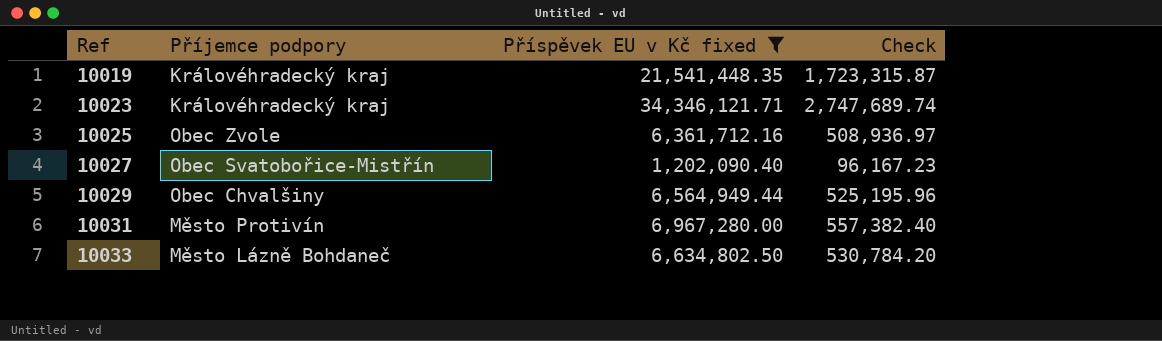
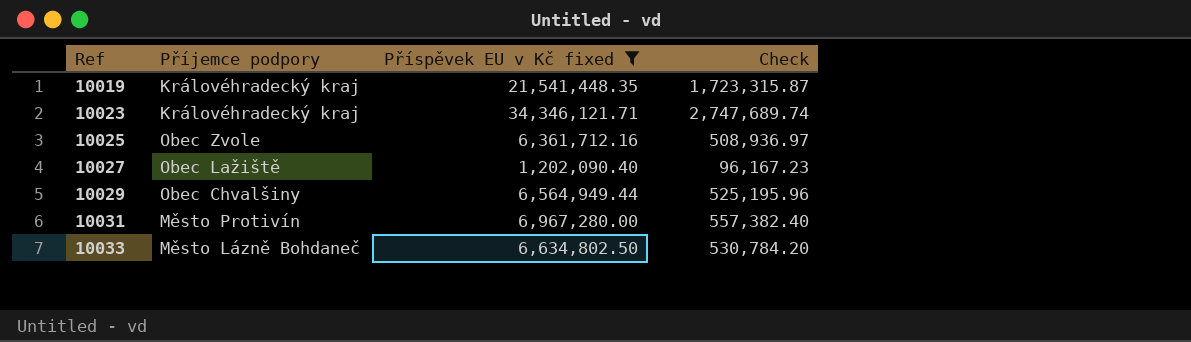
10027 | Příjemce podpory: Obec Svatobořice-Mistřín -> Obec Lažiště

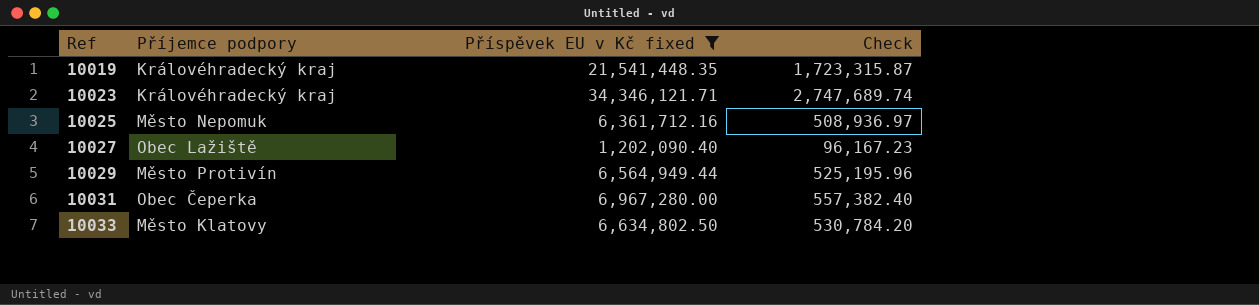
10025 | Příjemce podpory: Obec Zvole -> Město Nepomuk
10029 | Příjemce podpory: Obec Chvalšiny -> Město Protivín
10031 | Příjemce podpory: Město Protivín -> Obec Čeperka
10033 | Příjemce podpory: Město Lázně Bohdaneč -> Město Klatovy

